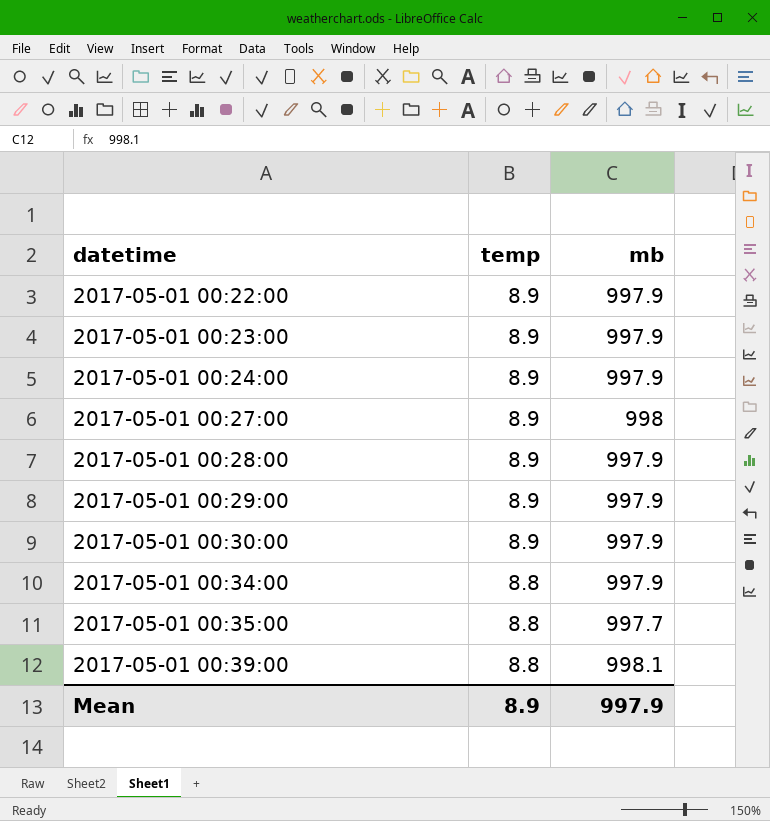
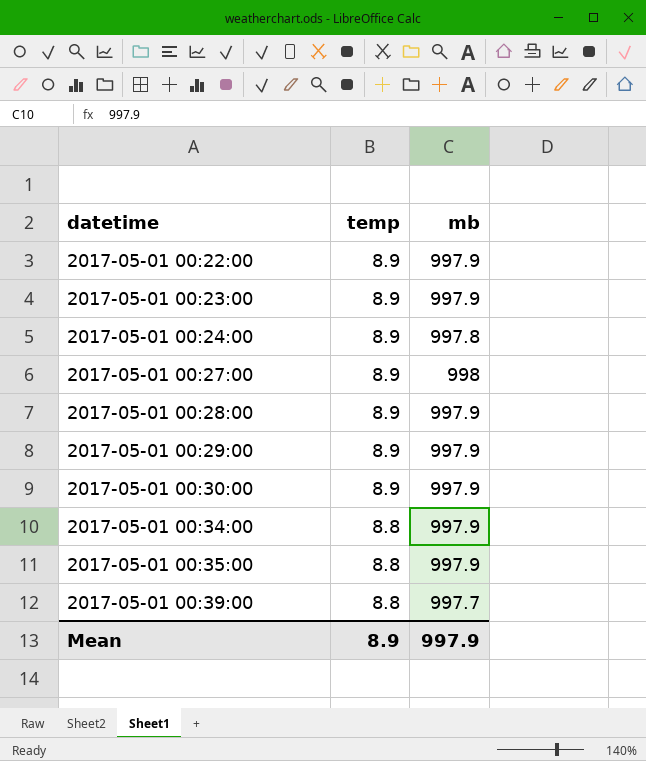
2017-05-01 00:24:00 | mb: 997.9 -> 997.8
2017-05-01 00:35:00 | mb: 997.7 -> 997.9
2017-05-01 00:39:00 | mb: 998.1 -> 997.7

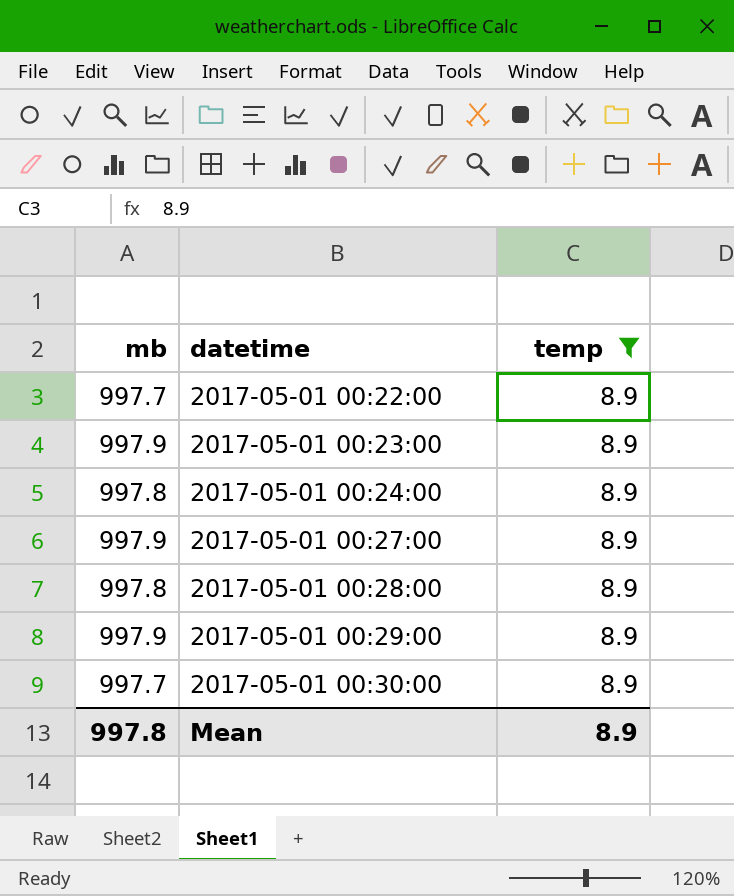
filter: none -> temp = 8.9
column mb | position: 3 -> 1
2017-05-01 00:22:00 | mb: 997.9 -> 997.7
2017-05-01 00:27:00 | mb: 998 -> 997.9
2017-05-01 00:28:00 | mb: 997.9 -> 997.8
2017-05-01 00:30:00 | mb: 997.9 -> 997.7
Mean | mb: 997.9 -> 997.8

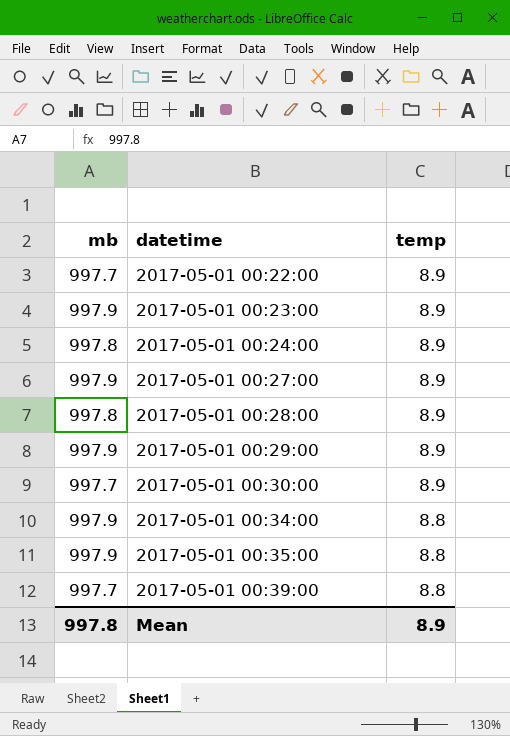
filter: temp = 8.9 -> none

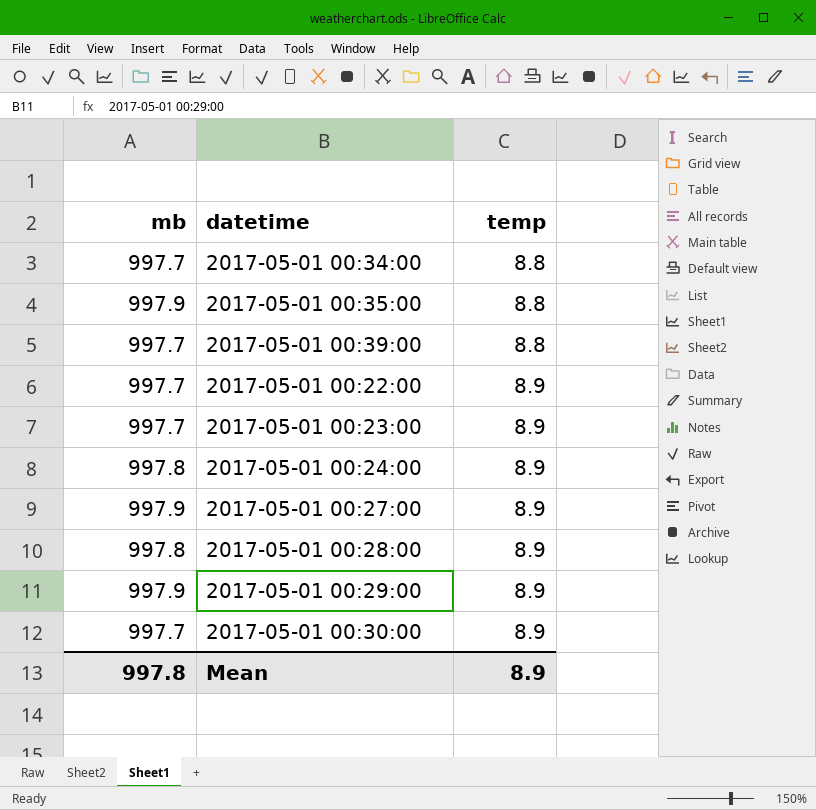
row order: datetime ascending -> temp ascending
2017-05-01 00:34:00 | mb: 997.9 -> 997.7
2017-05-01 00:23:00 | mb: 997.9 -> 997.7

